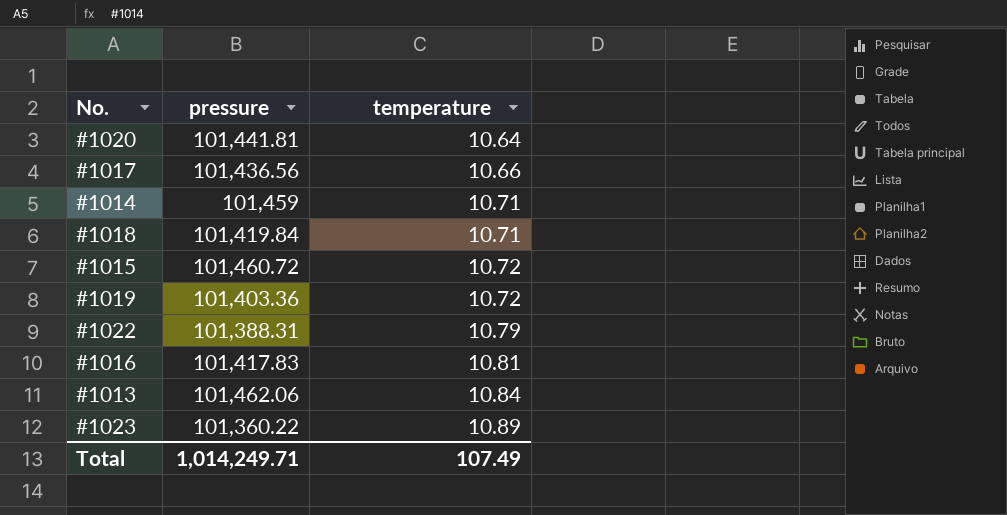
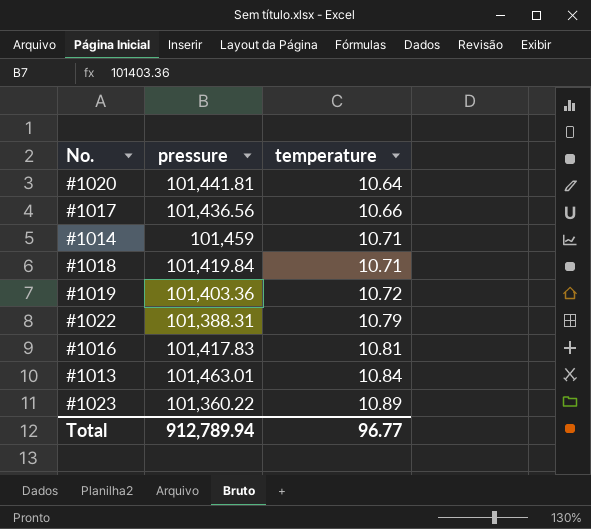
row #1015: 101,460.72 | 10.72 -> none
#1013 | pressure: 101,462.06 -> 101,463.01
Total | pressure: 1,014,249.71 -> 912,789.94
Total | temperature: 107.49 -> 96.77

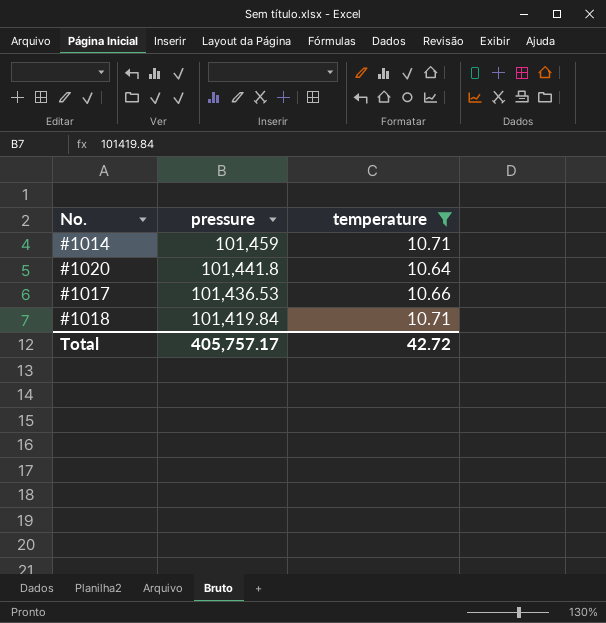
filter: none -> temperature <= 10.71
row order: temperature ascending -> pressure descending
#1020 | pressure: 101,441.81 -> 101,441.8
#1017 | pressure: 101,436.56 -> 101,436.53
Total | pressure: 912,789.94 -> 405,757.17
Total | temperature: 96.77 -> 42.72

